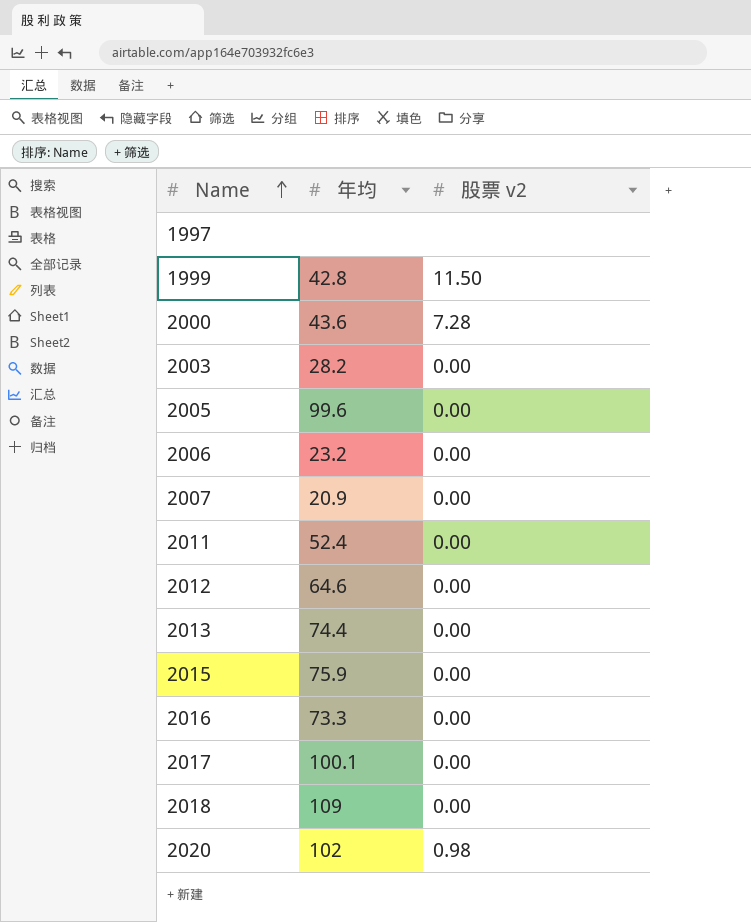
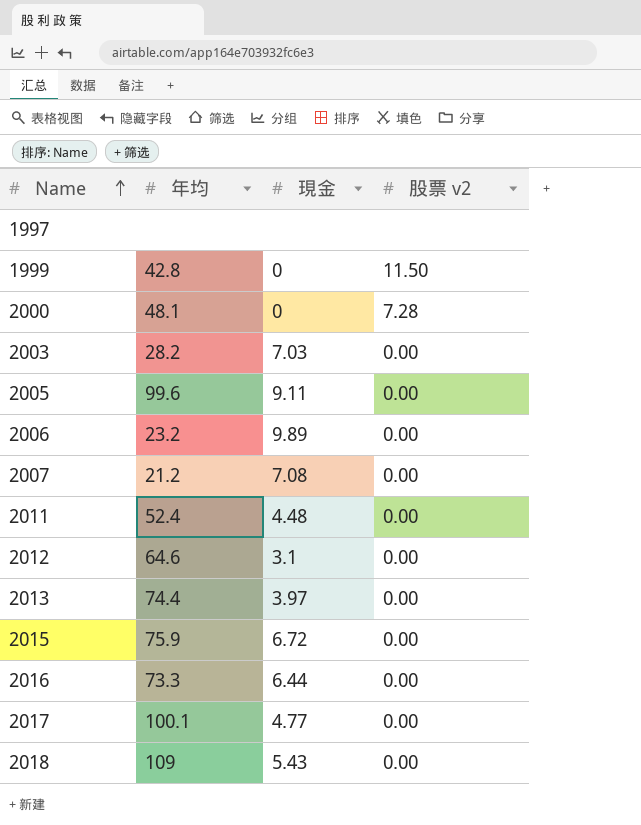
column 現金 | position: none -> 3
row 2020: 102 | 0.98 -> none
2000 | 年均: 43.6 -> 48.1
2007 | 年均: 20.9 -> 21.2

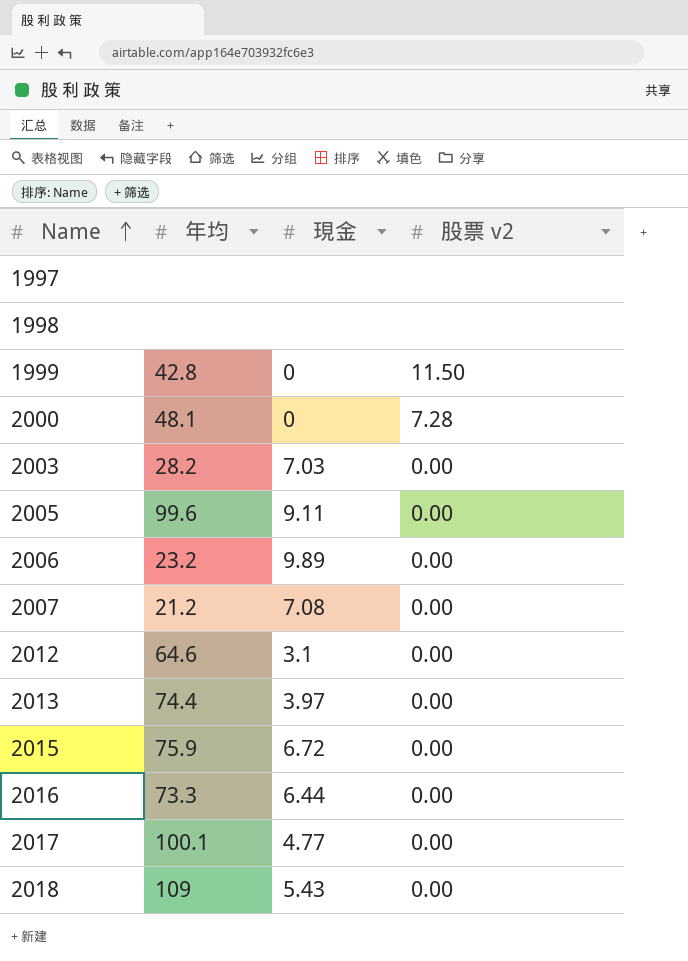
row 2011: 52.4 | 4.48 | 0.00 -> none
row 1998: none -> none | none | none

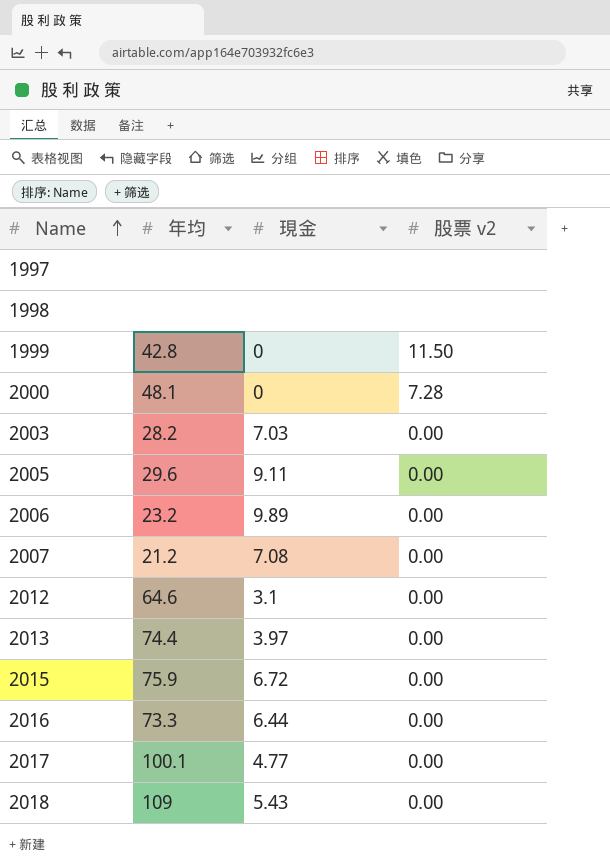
2005 | 年均: 99.6 -> 29.6

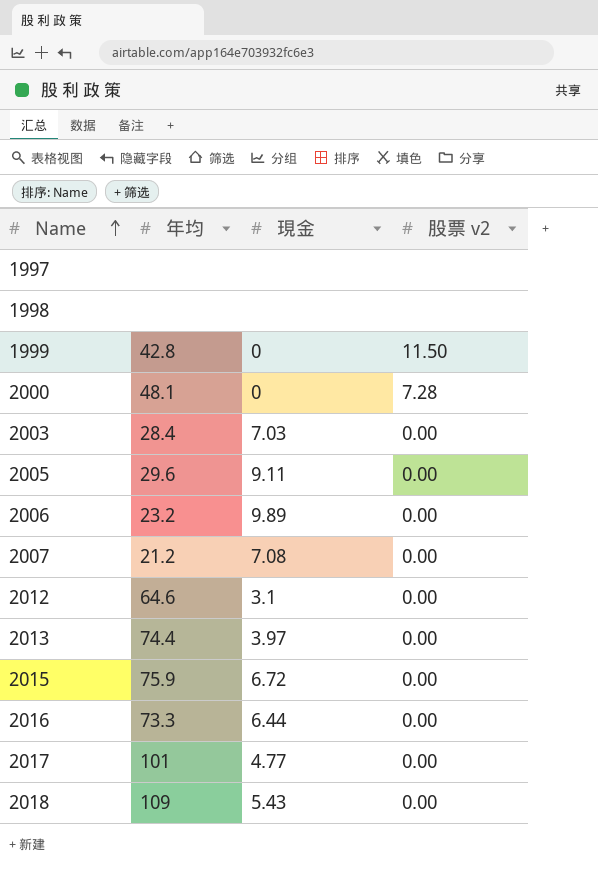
2003 | 年均: 28.2 -> 28.4
2017 | 年均: 100.1 -> 101

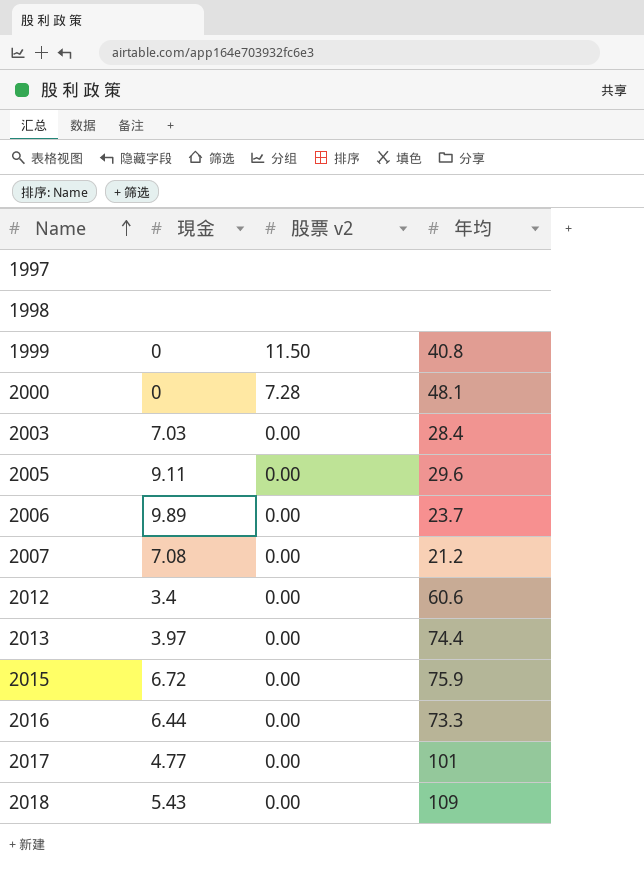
column 年均 | position: 2 -> 4
1999 | 年均: 42.8 -> 40.8
2006 | 年均: 23.2 -> 23.7
2012 | 現金: 3.1 -> 3.4
2012 | 年均: 64.6 -> 60.6

